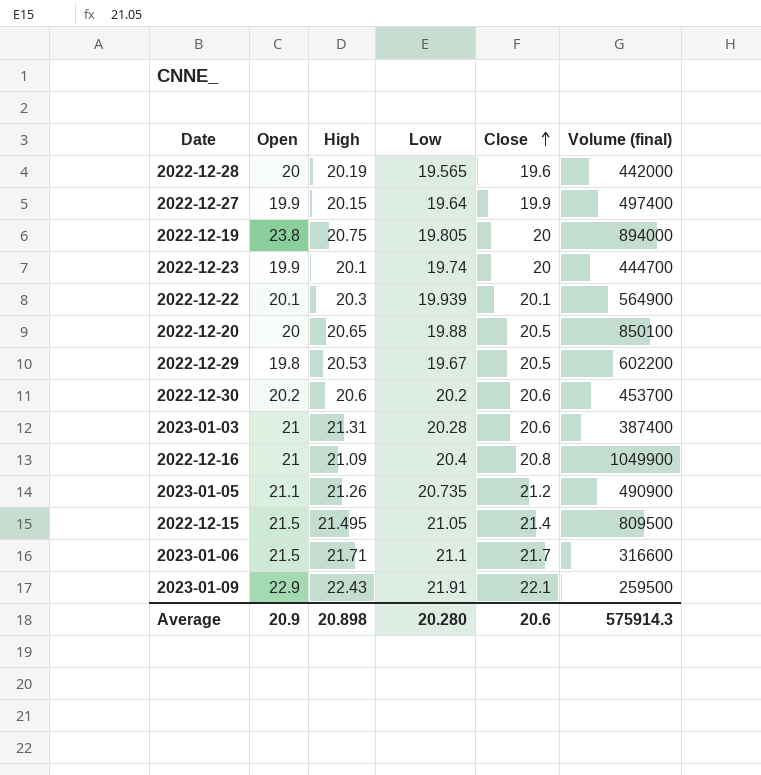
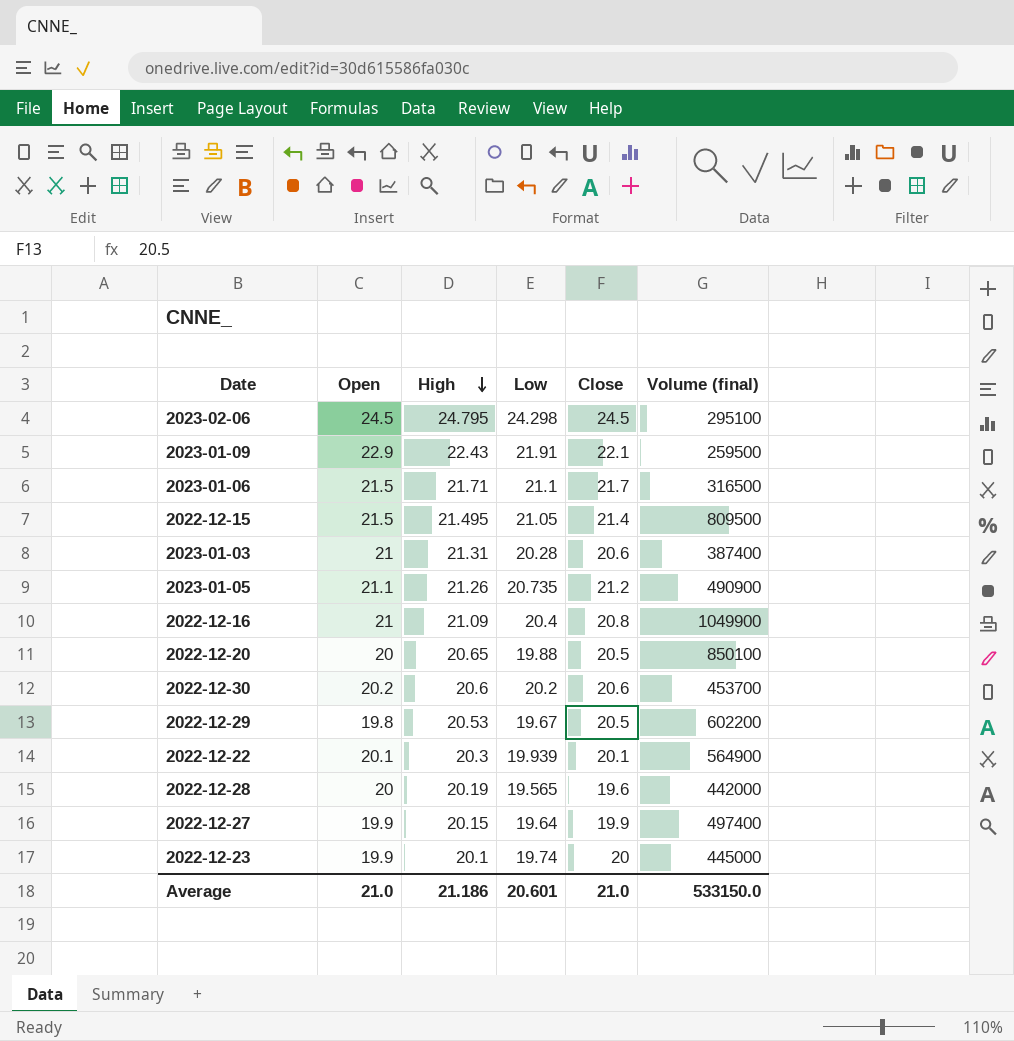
row order: Close ascending -> High descending
row 2022-12-19: 23.8 | 20.75 | 19.805 | 20 | 894000 -> none
row 2023-02-06: none -> 24.5 | 24.795 | 24.298 | 24.5 | 295100
2023-01-06 | Volume (final): 316600 -> 316500
2022-12-23 | Volume (final): 444700 -> 445000
Average | Open: 20.9 -> 21.0
Average | High: 20.898 -> 21.186
Average | Low: 20.280 -> 20.601
Average | Close: 20.6 -> 21.0
Average | Volume (final): 575914.3 -> 533150.0

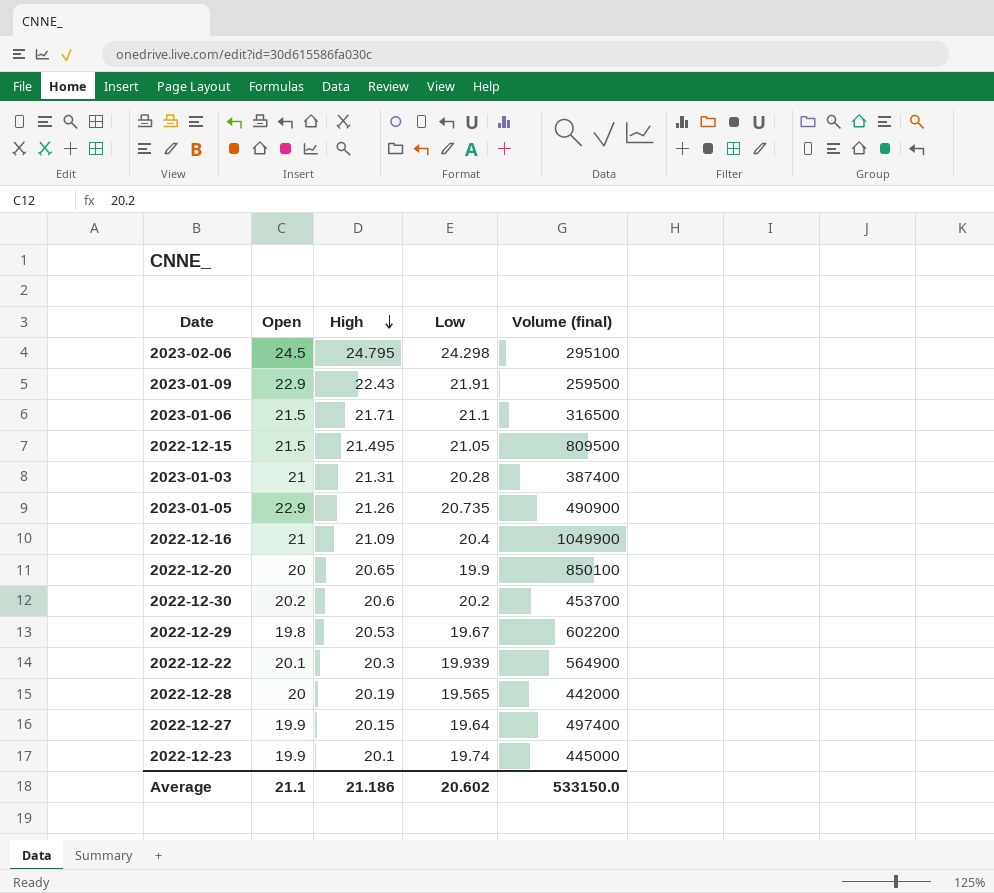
column Close | position: 5 -> none
2023-01-05 | Open: 21.1 -> 22.9
2022-12-20 | Low: 19.88 -> 19.9
Average | Open: 21.0 -> 21.1
Average | Low: 20.601 -> 20.602

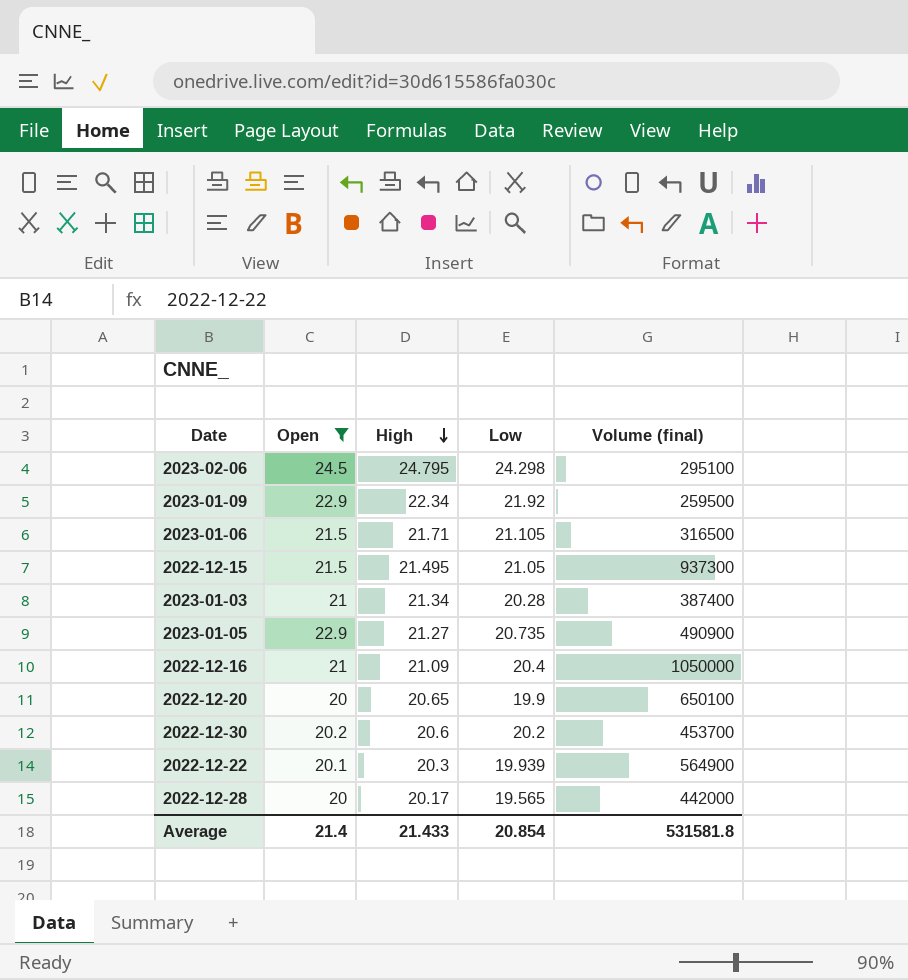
filter: none -> Open >= 20
2023-01-09 | High: 22.43 -> 22.34
2023-01-09 | Low: 21.91 -> 21.92
2023-01-06 | Low: 21.1 -> 21.105
2022-12-15 | Volume (final): 809500 -> 937300
2023-01-03 | High: 21.31 -> 21.34
2023-01-05 | High: 21.26 -> 21.27
2022-12-16 | Volume (final): 1049900 -> 1050000
2022-12-20 | Volume (final): 850100 -> 650100
2022-12-28 | High: 20.19 -> 20.17
Average | Open: 21.1 -> 21.4
Average | High: 21.186 -> 21.433
Average | Low: 20.602 -> 20.854
Average | Volume (final): 533150.0 -> 531581.8

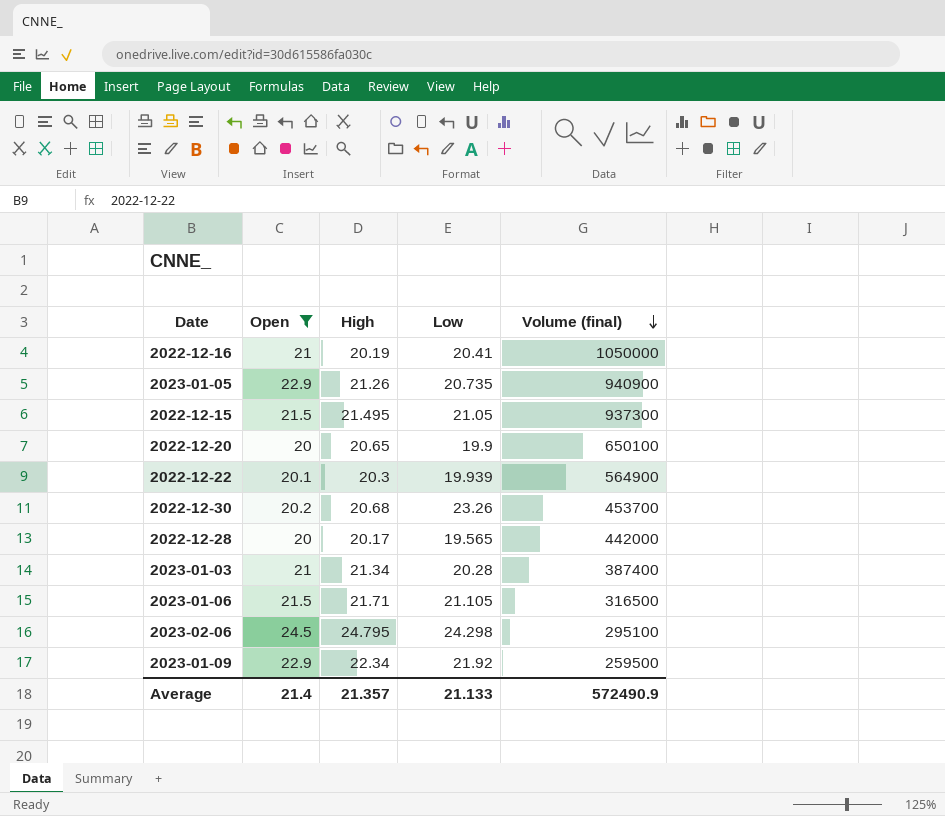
row order: High descending -> Volume (final) descending
2022-12-16 | High: 21.09 -> 20.19
2022-12-16 | Low: 20.4 -> 20.41
2023-01-05 | High: 21.27 -> 21.26
2023-01-05 | Volume (final): 490900 -> 940900
2022-12-30 | High: 20.6 -> 20.68
2022-12-30 | Low: 20.2 -> 23.26
Average | High: 21.433 -> 21.357
Average | Low: 20.854 -> 21.133
Average | Volume (final): 531581.8 -> 572490.9

